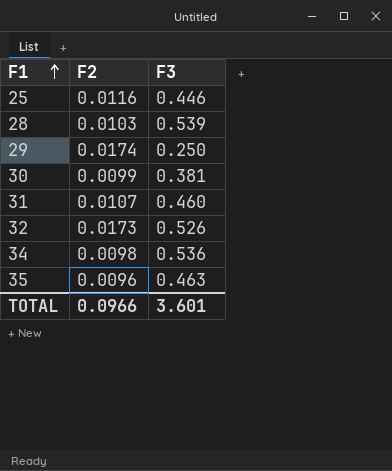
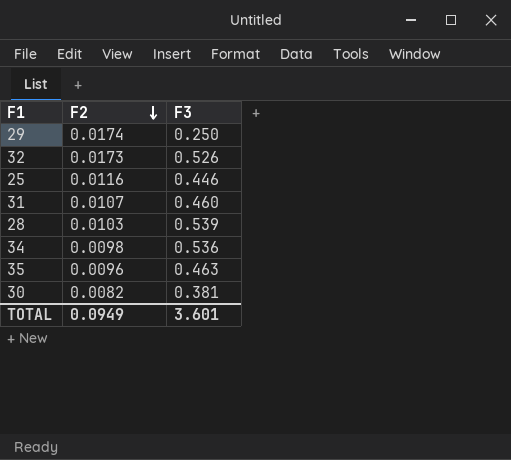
row order: F1 ascending -> F2 descending
30 | F2: 0.0099 -> 0.0082
TOTAL | F2: 0.0966 -> 0.0949

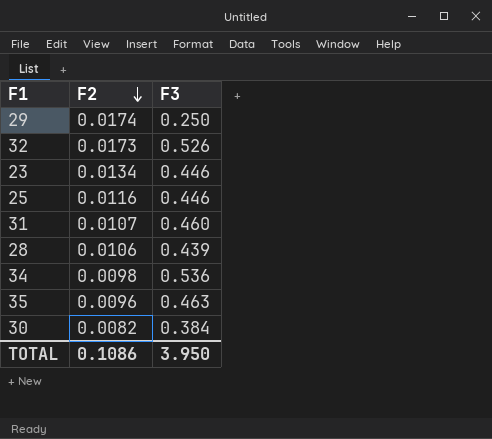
row 23: none -> 0.0134 | 0.446
28 | F2: 0.0103 -> 0.0106
28 | F3: 0.539 -> 0.439
30 | F3: 0.381 -> 0.384
TOTAL | F2: 0.0949 -> 0.1086
TOTAL | F3: 3.601 -> 3.950

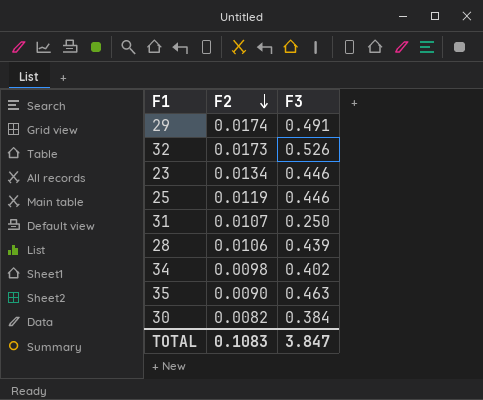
29 | F3: 0.250 -> 0.491
25 | F2: 0.0116 -> 0.0119
31 | F3: 0.460 -> 0.250
34 | F3: 0.536 -> 0.402
35 | F2: 0.0096 -> 0.0090
TOTAL | F2: 0.1086 -> 0.1083
TOTAL | F3: 3.950 -> 3.847

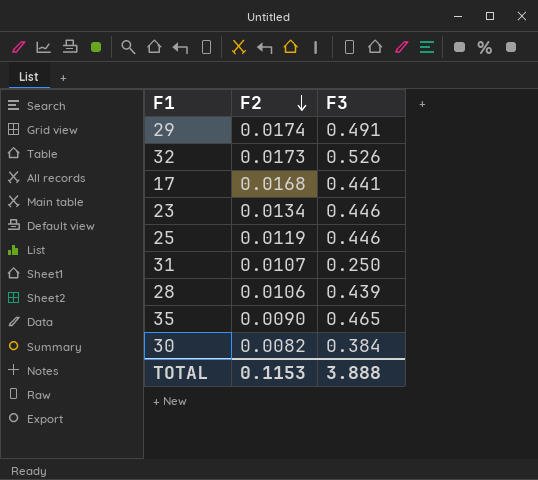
row 34: 0.0098 | 0.402 -> none
row 17: none -> 0.0168 | 0.441
35 | F3: 0.463 -> 0.465
TOTAL | F2: 0.1083 -> 0.1153
TOTAL | F3: 3.847 -> 3.888

